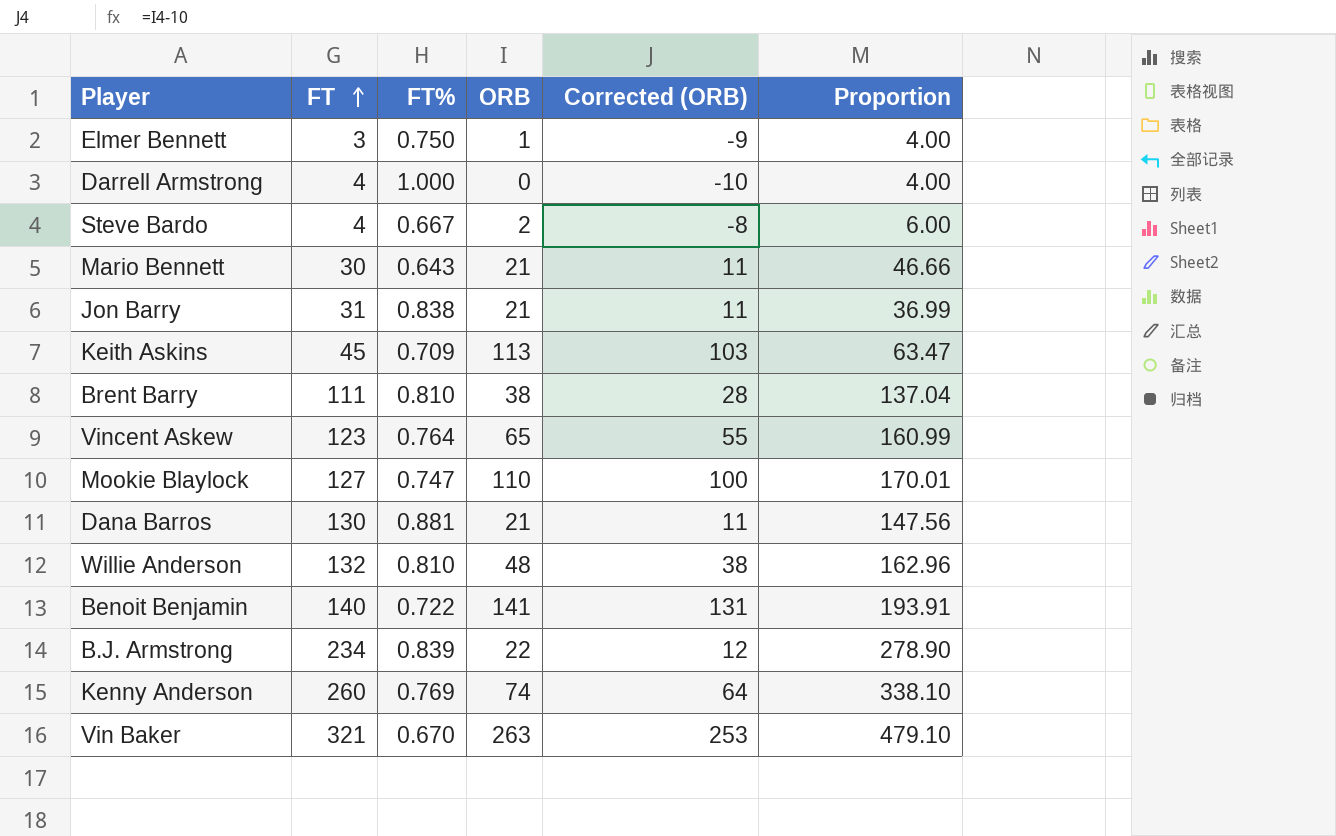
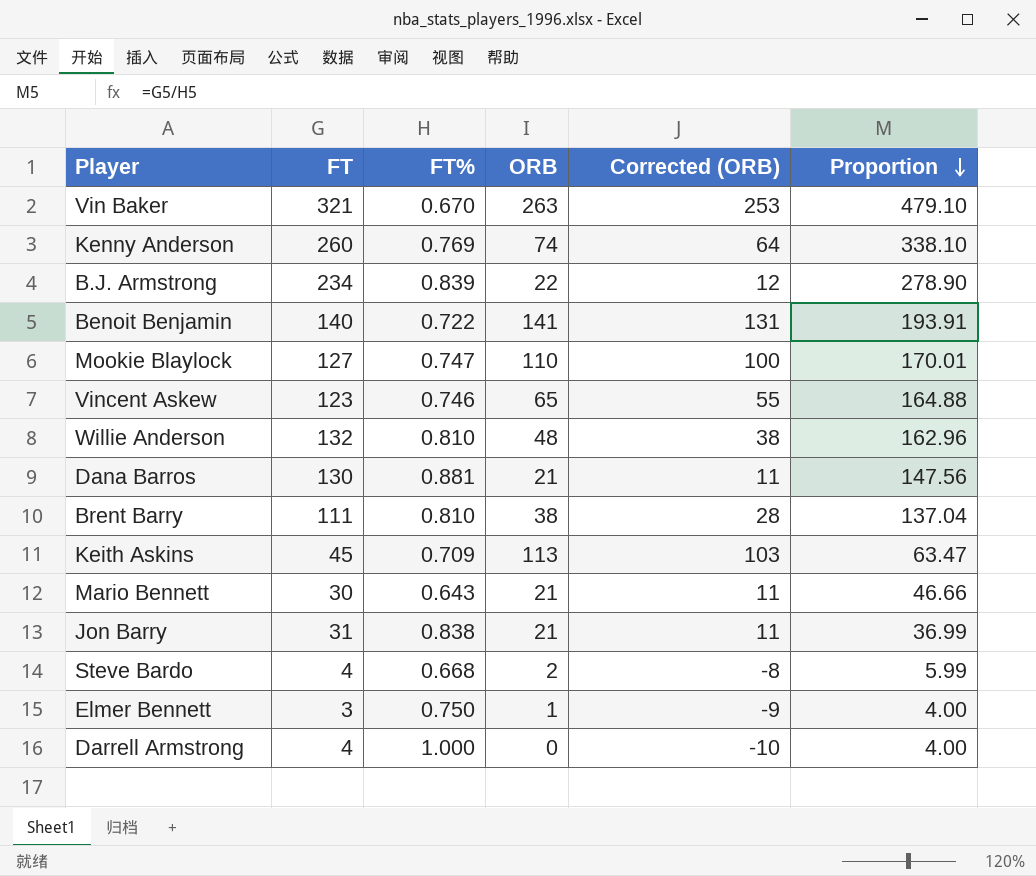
row order: FT ascending -> Proportion descending
Vincent Askew | FT%: 0.764 -> 0.746
Vincent Askew | Proportion: 160.99 -> 164.88
Steve Bardo | FT%: 0.667 -> 0.668
Steve Bardo | Proportion: 6.00 -> 5.99

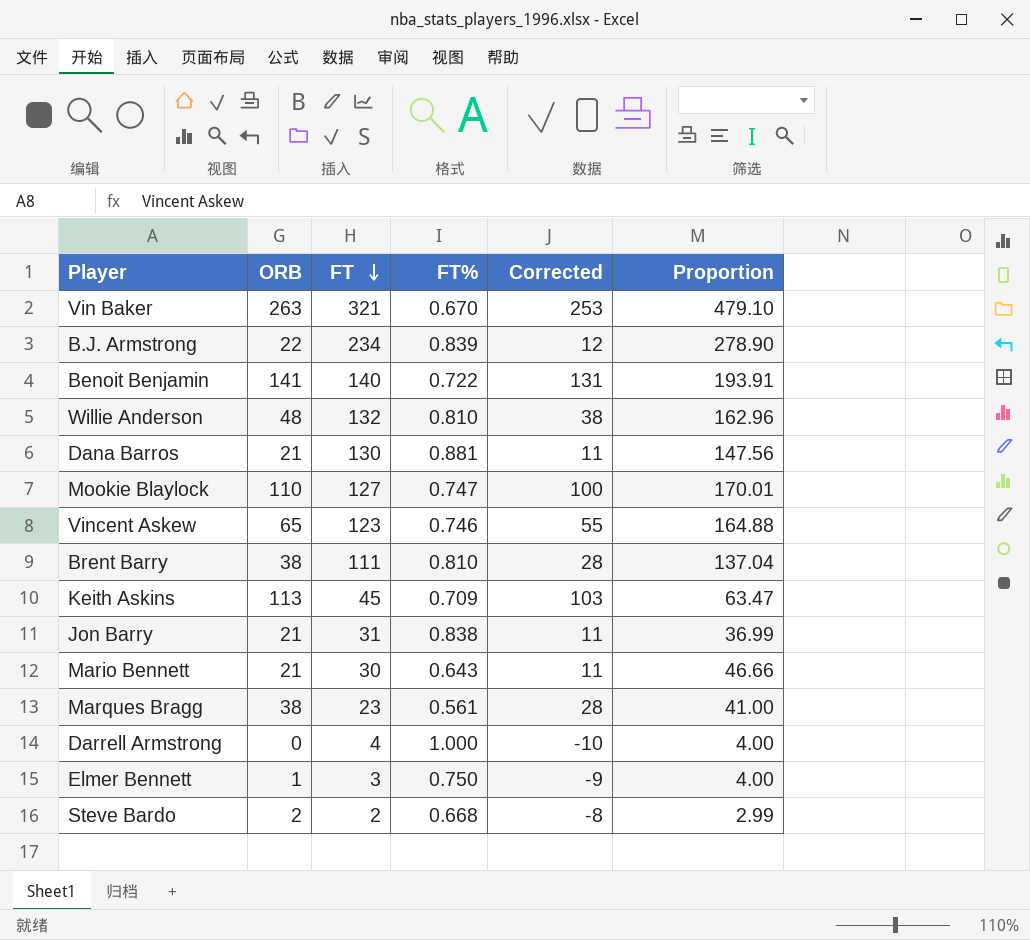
row order: Proportion descending -> FT descending
column ORB | position: 4 -> 2
column name: Corrected (ORB) -> Corrected
row Kenny Anderson: 260 | 0.769 | 74 | 64 | 338.10 -> none
row Marques Bragg: none -> 38 | 23 | 0.561 | 28 | 41.00
Steve Bardo | FT: 4 -> 2
Steve Bardo | Proportion: 5.99 -> 2.99

